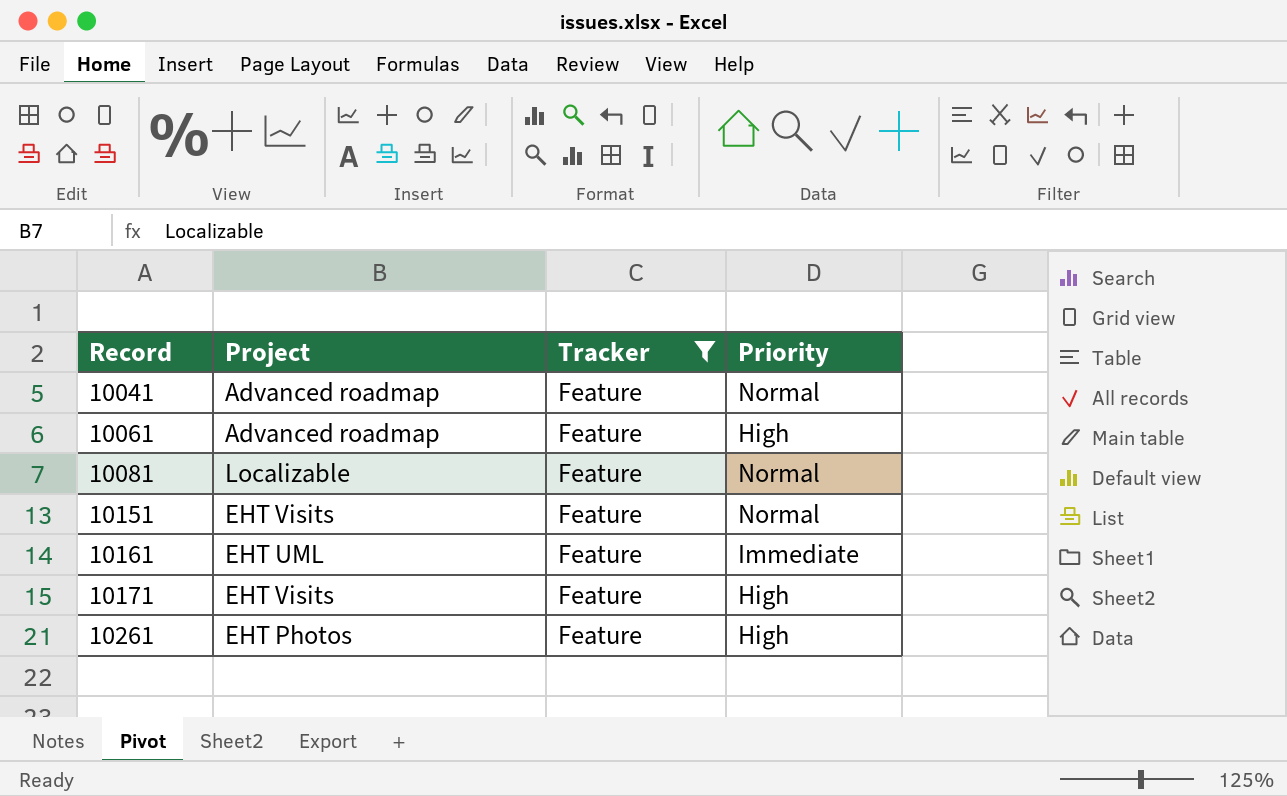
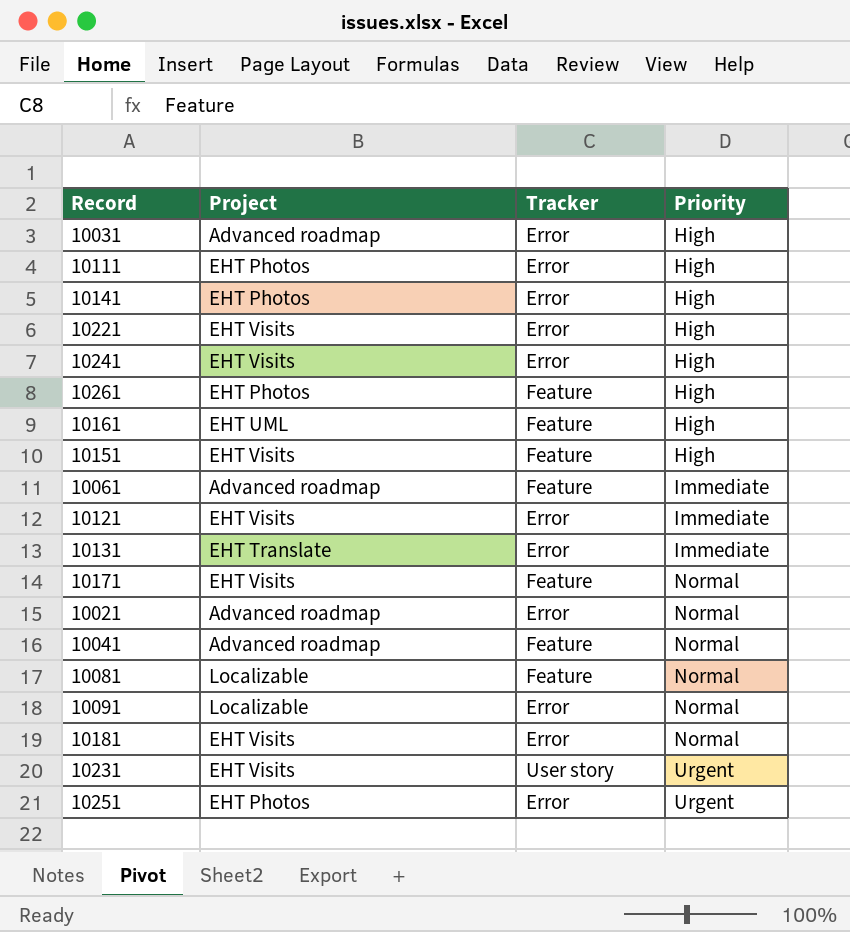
filter: Tracker = Feature -> none
row order: Record ascending -> Priority ascending
10161 | Priority: Immediate -> High
10151 | Priority: Normal -> High
10061 | Priority: High -> Immediate
10171 | Priority: High -> Normal

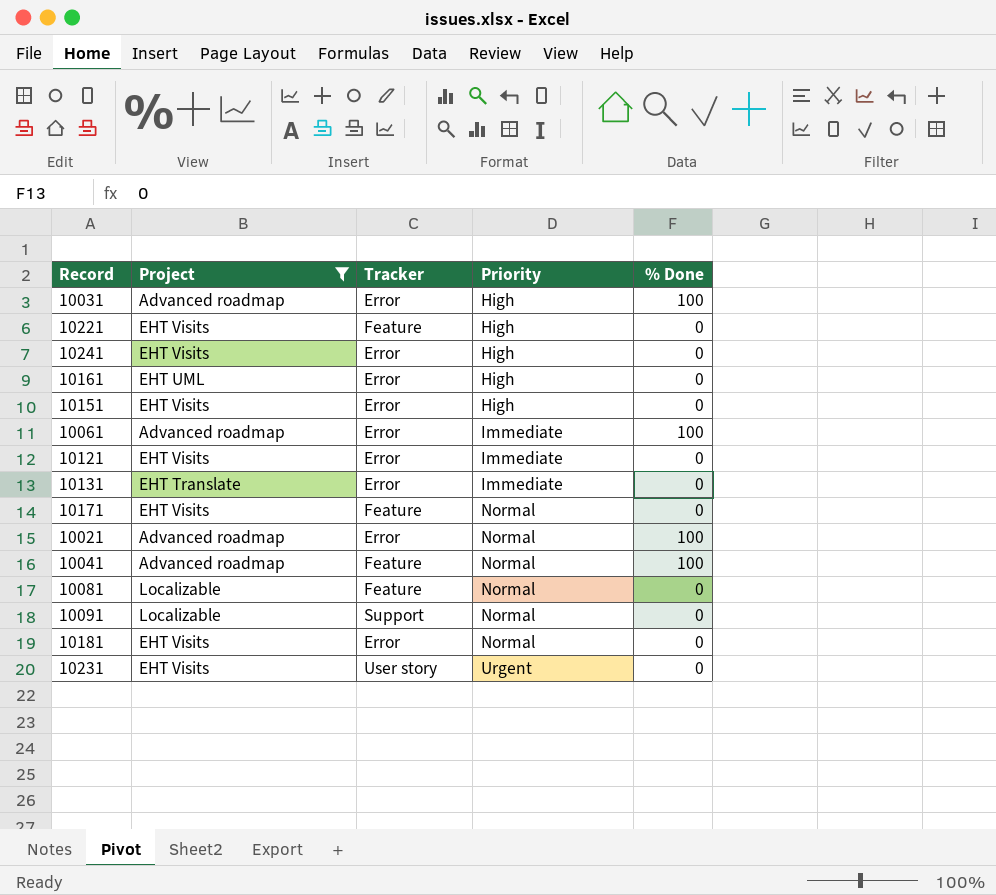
filter: none -> Project != EHT Photos
column % Done | position: none -> 5
10221 | Tracker: Error -> Feature
10161 | Tracker: Feature -> Error
10151 | Tracker: Feature -> Error
10061 | Tracker: Feature -> Error
10091 | Tracker: Error -> Support

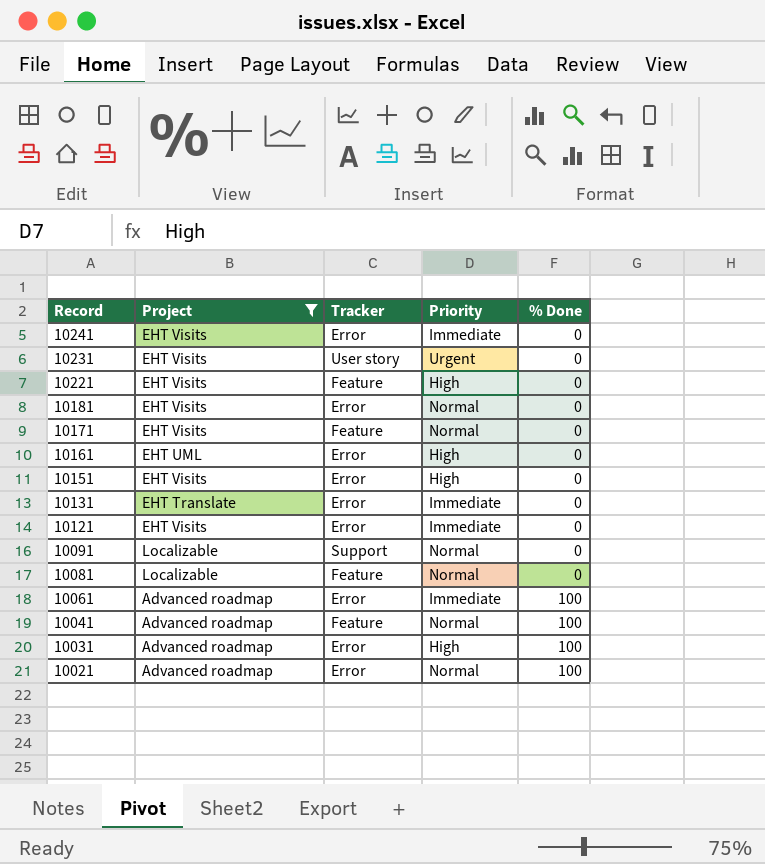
row order: Priority ascending -> Record descending
10241 | Priority: High -> Immediate

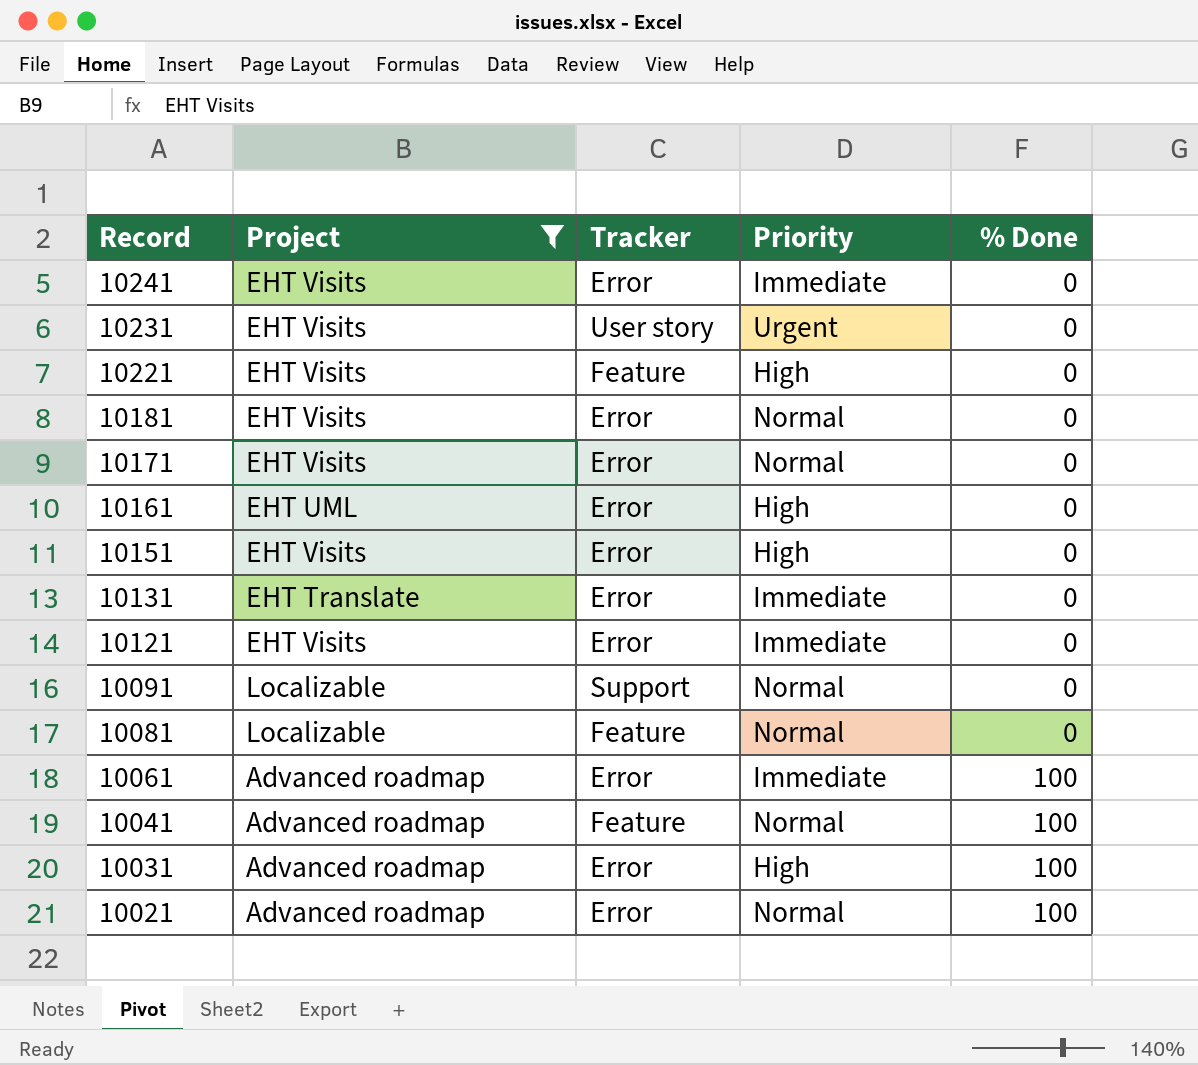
10171 | Tracker: Feature -> Error

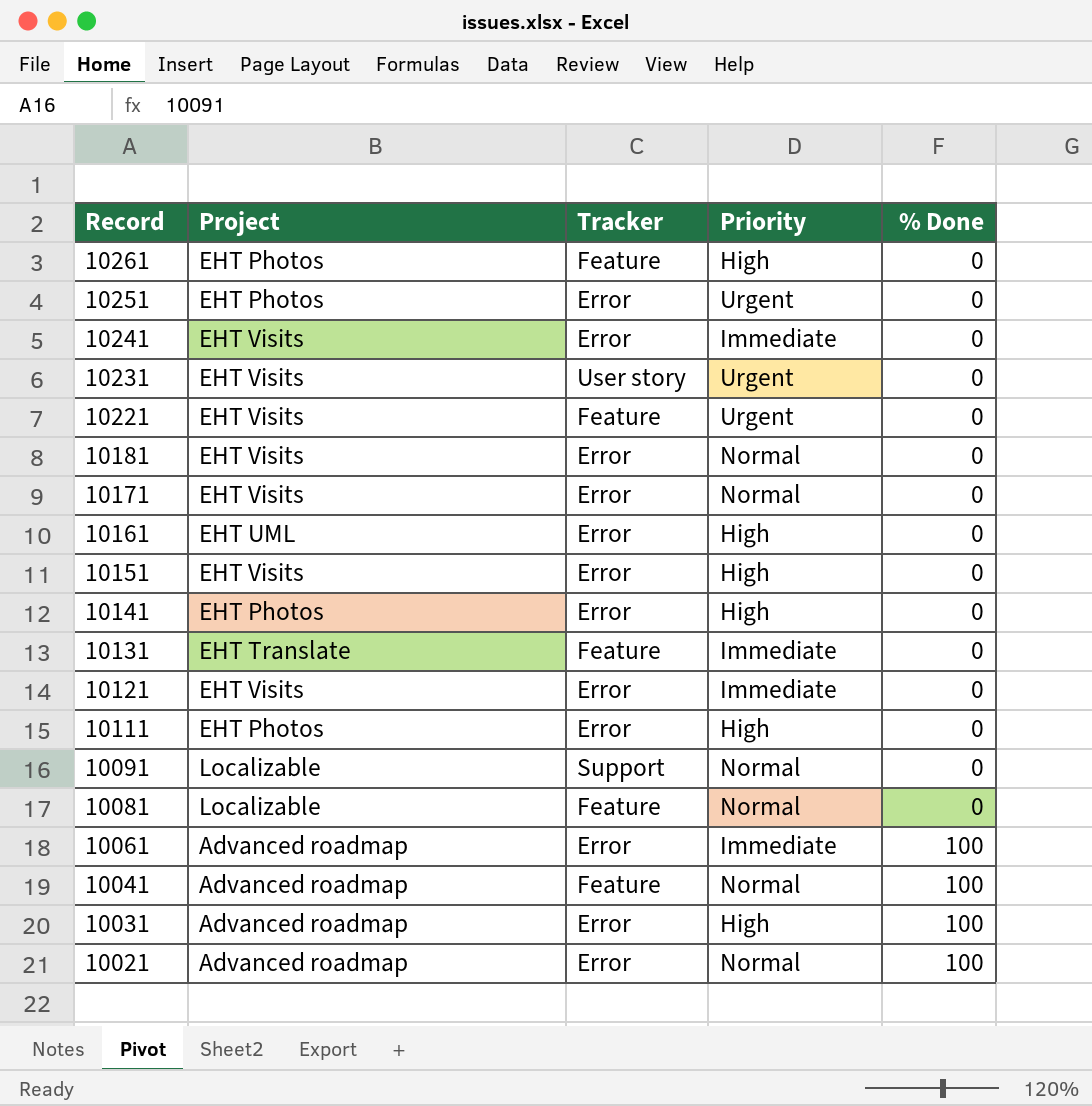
filter: Project != EHT Photos -> none
10221 | Priority: High -> Urgent
10131 | Tracker: Error -> Feature

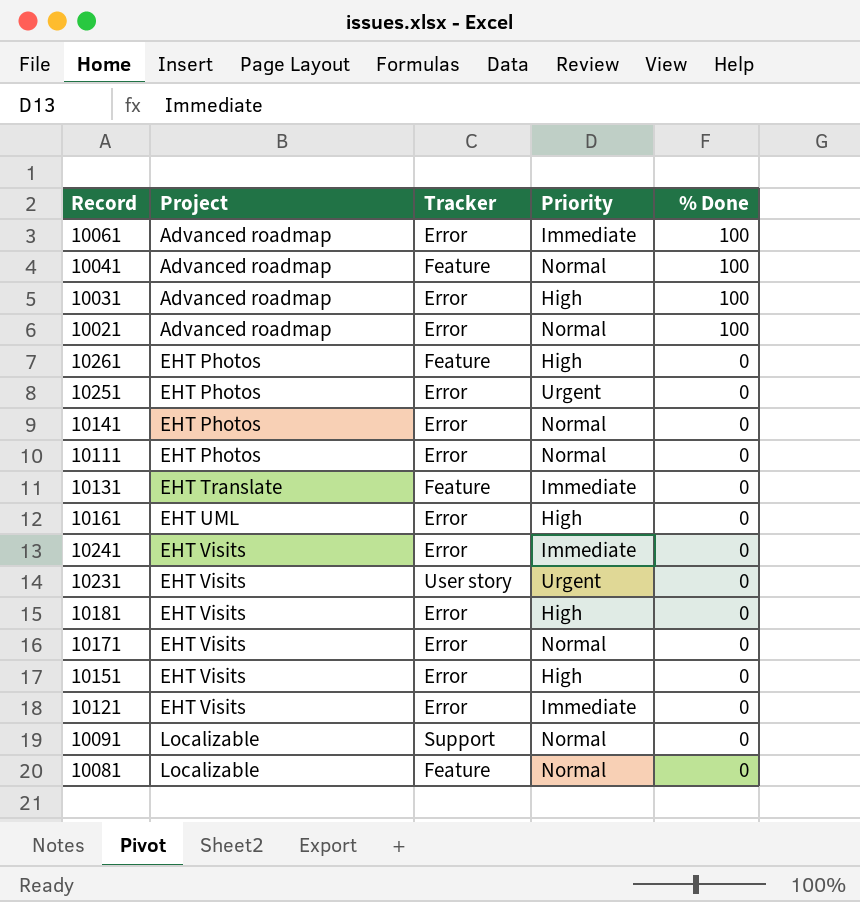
row order: Record descending -> Project ascending
row 10221: EHT Visits | Feature | Urgent | 0 -> none
10141 | Priority: High -> Normal
10111 | Priority: High -> Normal
10181 | Priority: Normal -> High

